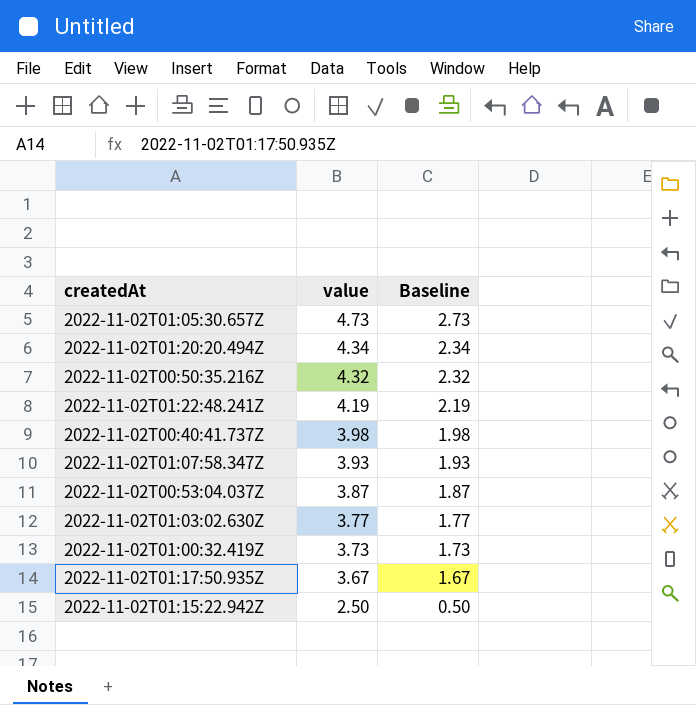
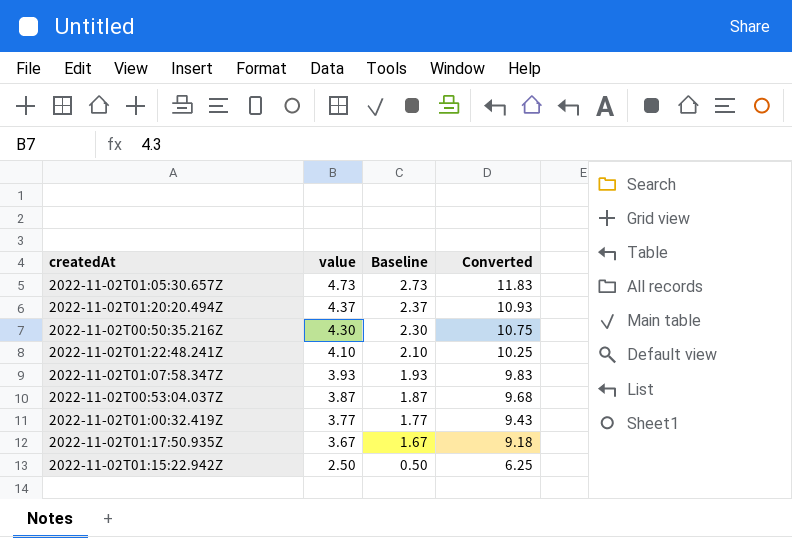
column Converted | formula: none -> [value] * 2.5
row 2022-11-02T00:40:41.737Z: 3.98 | 1.98 -> none
row 2022-11-02T01:03:02.630Z: 3.77 | 1.77 -> none
2022-11-02T01:20:20.494Z | value: 4.34 -> 4.37
2022-11-02T01:20:20.494Z | Baseline: 2.34 -> 2.37
2022-11-02T00:50:35.216Z | value: 4.32 -> 4.30
2022-11-02T00:50:35.216Z | Baseline: 2.32 -> 2.30
2022-11-02T01:22:48.241Z | value: 4.19 -> 4.10
2022-11-02T01:22:48.241Z | Baseline: 2.19 -> 2.10
2022-11-02T01:00:32.419Z | value: 3.73 -> 3.77
2022-11-02T01:00:32.419Z | Baseline: 1.73 -> 1.77

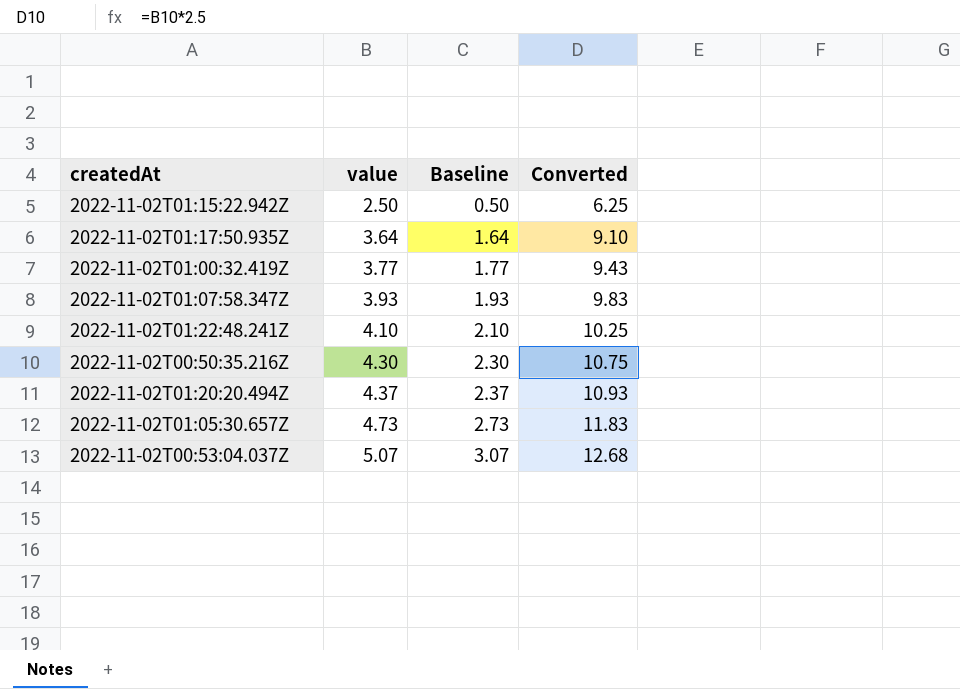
row order: value descending -> value ascending
2022-11-02T01:17:50.935Z | value: 3.67 -> 3.64
2022-11-02T01:17:50.935Z | Baseline: 1.67 -> 1.64
2022-11-02T01:17:50.935Z | Converted: 9.18 -> 9.10
2022-11-02T00:53:04.037Z | value: 3.87 -> 5.07
2022-11-02T00:53:04.037Z | Baseline: 1.87 -> 3.07
2022-11-02T00:53:04.037Z | Converted: 9.68 -> 12.68

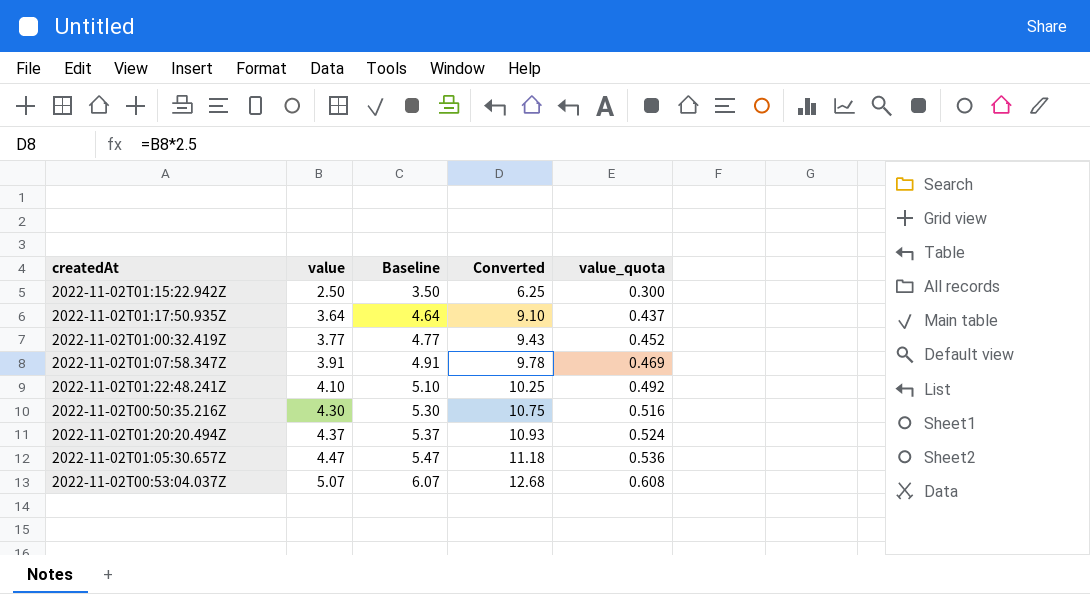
column Baseline | formula: [value] - 2 -> [value] + 1
column value_quota | formula: none -> [value] * 0.12
2022-11-02T01:07:58.347Z | value: 3.93 -> 3.91
2022-11-02T01:07:58.347Z | Converted: 9.83 -> 9.78
2022-11-02T01:05:30.657Z | value: 4.73 -> 4.47
2022-11-02T01:05:30.657Z | Converted: 11.83 -> 11.18

